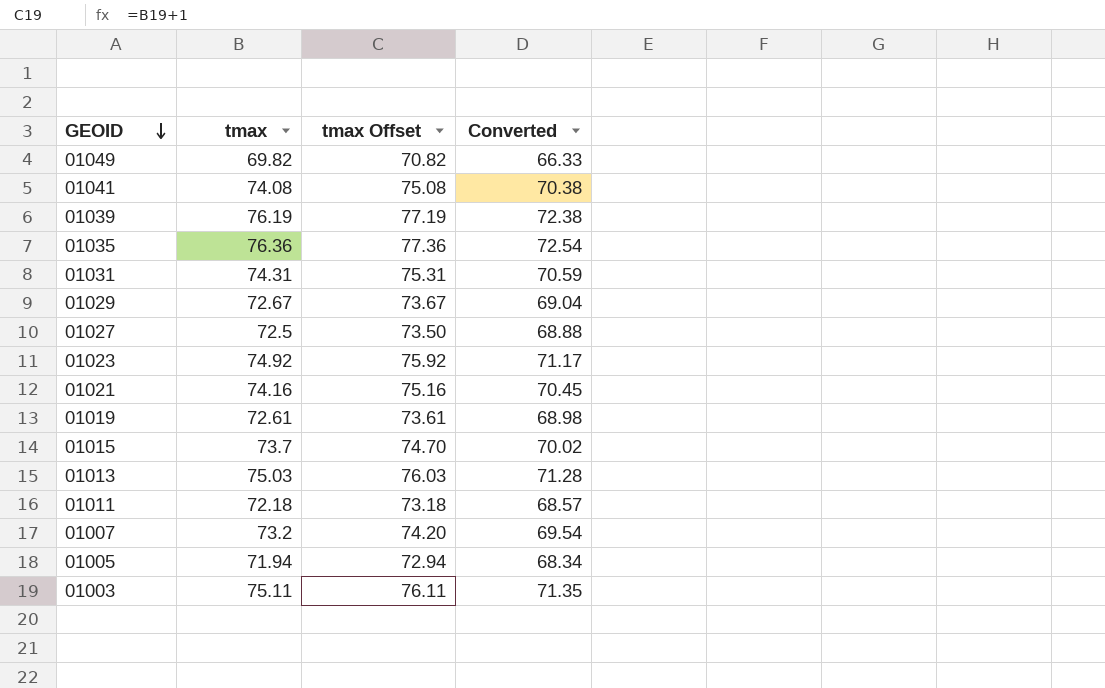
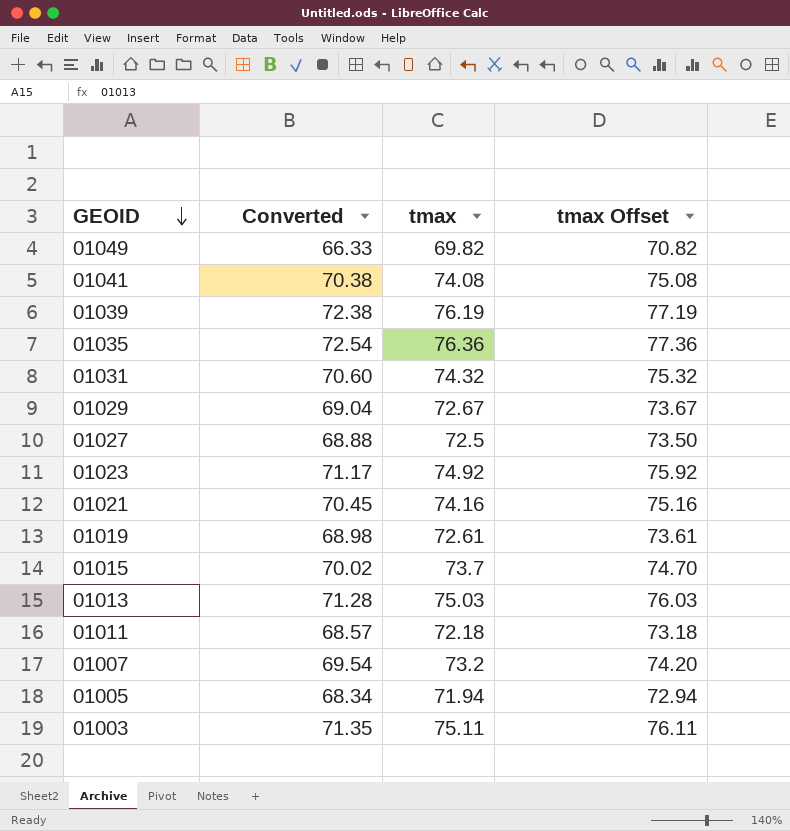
column Converted | position: 4 -> 2
01031 | Converted: 70.59 -> 70.60
01031 | tmax: 74.31 -> 74.32
01031 | tmax Offset: 75.31 -> 75.32

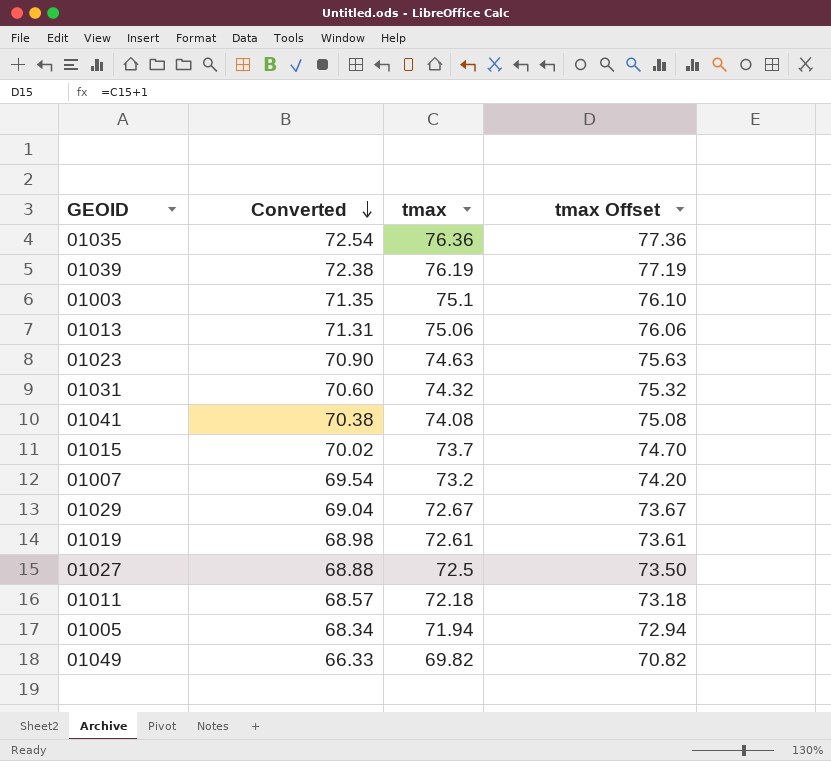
row order: GEOID descending -> Converted descending
row 01021: 70.45 | 74.16 | 75.16 -> none
01003 | tmax: 75.11 -> 75.1
01003 | tmax Offset: 76.11 -> 76.10
01013 | Converted: 71.28 -> 71.31
01013 | tmax: 75.03 -> 75.06
01013 | tmax Offset: 76.03 -> 76.06
01023 | Converted: 71.17 -> 70.90
01023 | tmax: 74.92 -> 74.63
01023 | tmax Offset: 75.92 -> 75.63

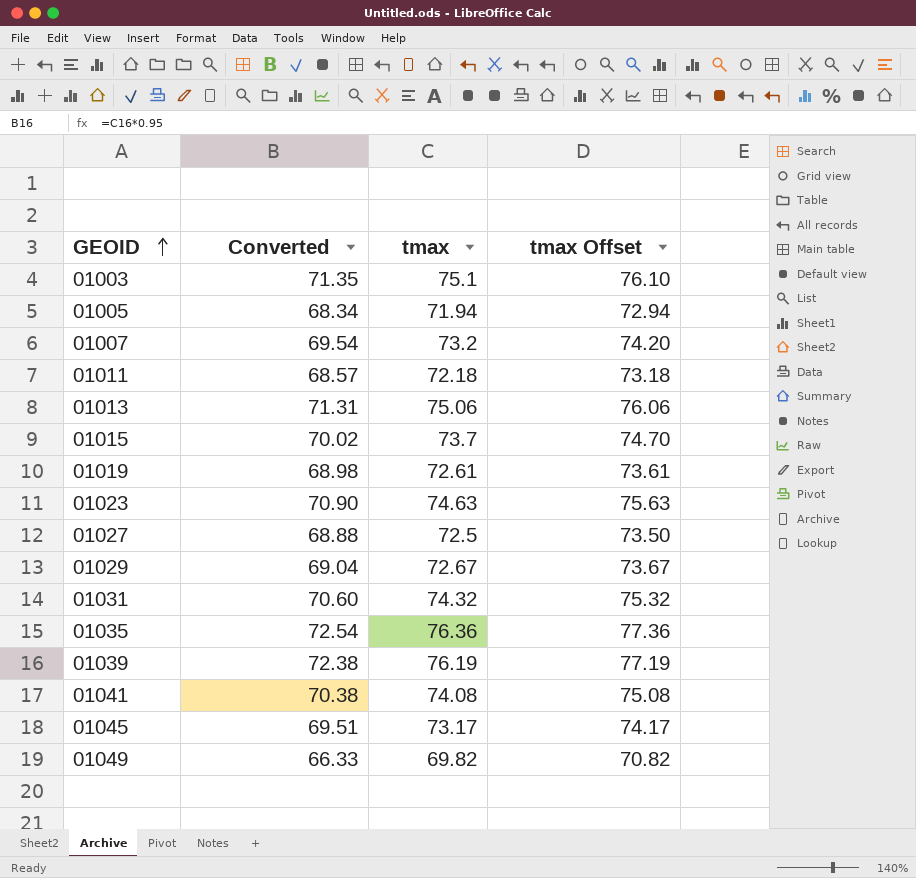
row order: Converted descending -> GEOID ascending
row 01045: none -> 69.51 | 73.17 | 74.17

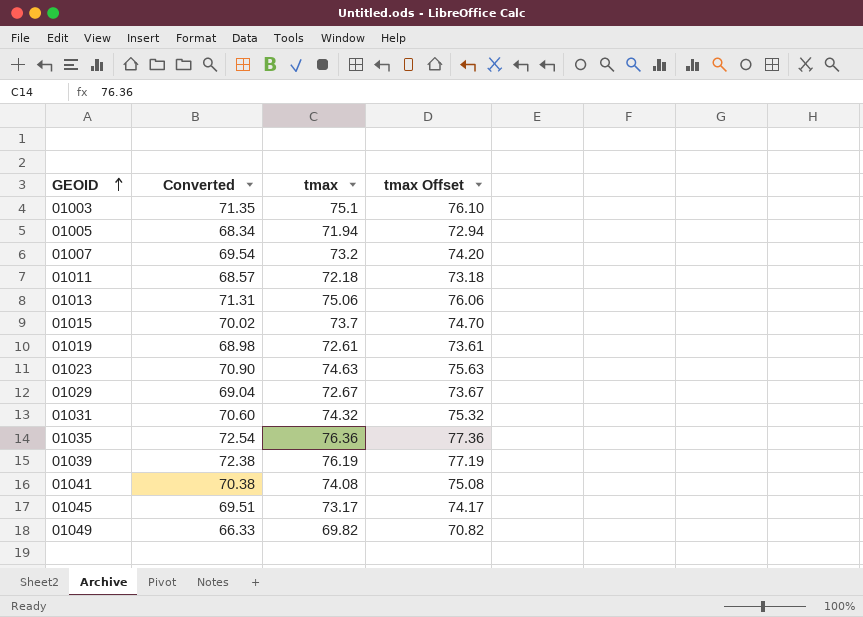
row 01027: 68.88 | 72.5 | 73.50 -> none

